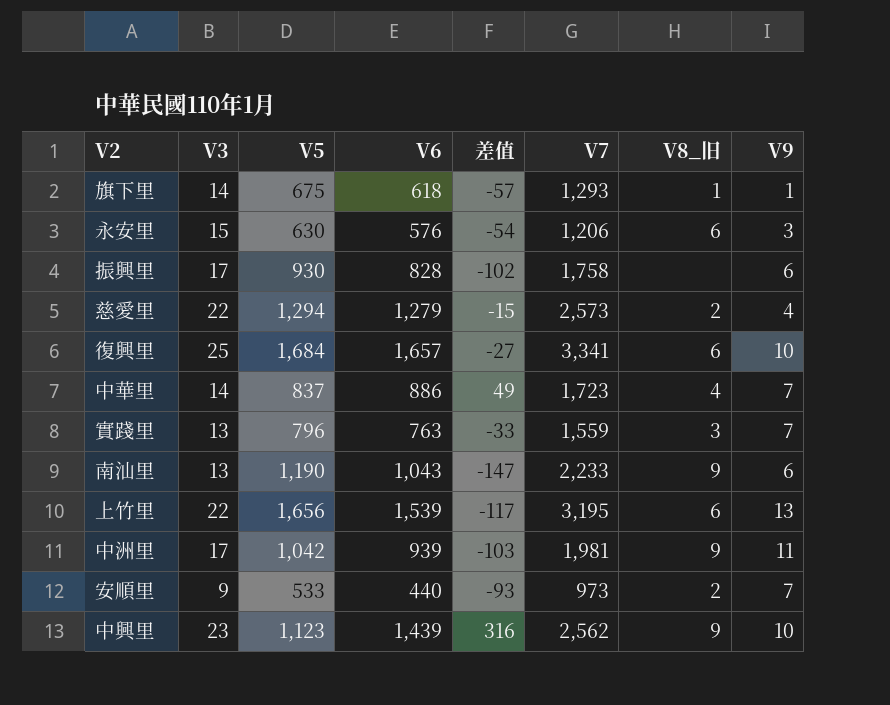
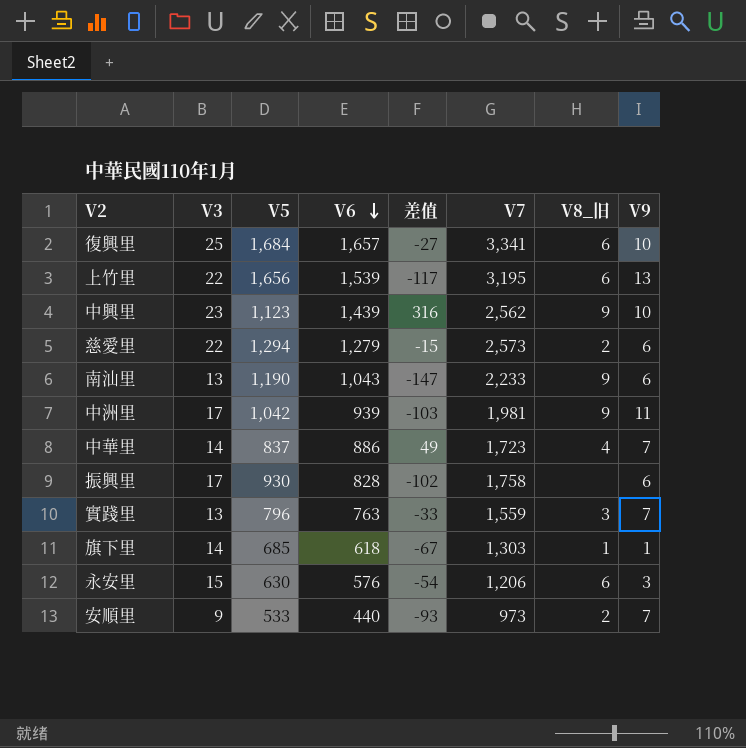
row order: none -> V6 descending
慈愛里 | V9: 4 -> 6
旗下里 | V5: 675 -> 685
旗下里 | 差值: -57 -> -67
旗下里 | V7: 1,293 -> 1,303

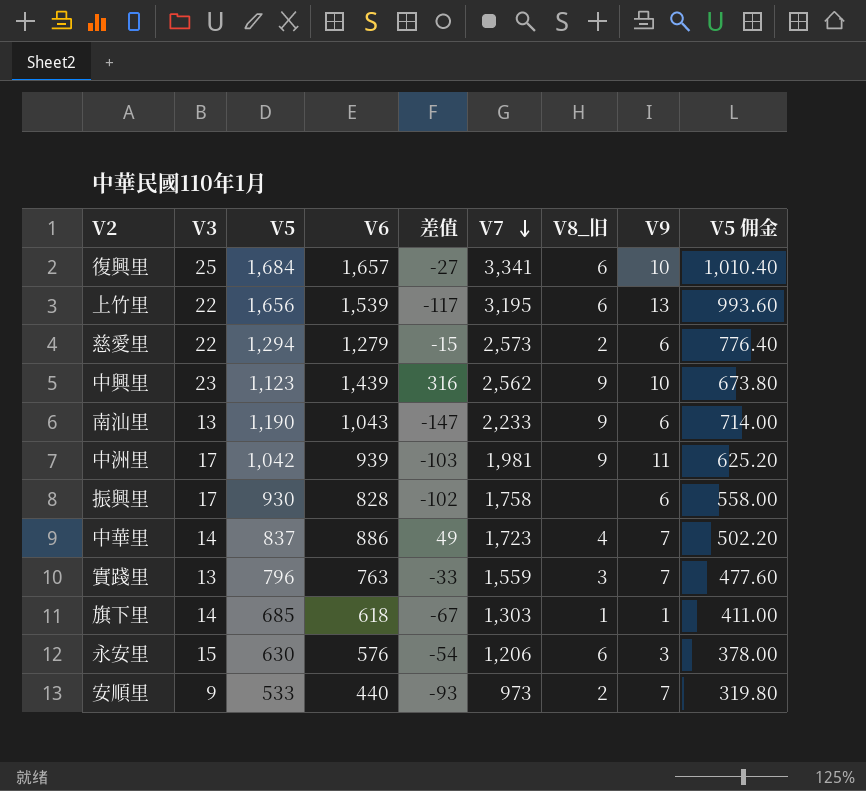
row order: V6 descending -> V7 descending
column V5 佣金 | formula: none -> [V5] * 0.6

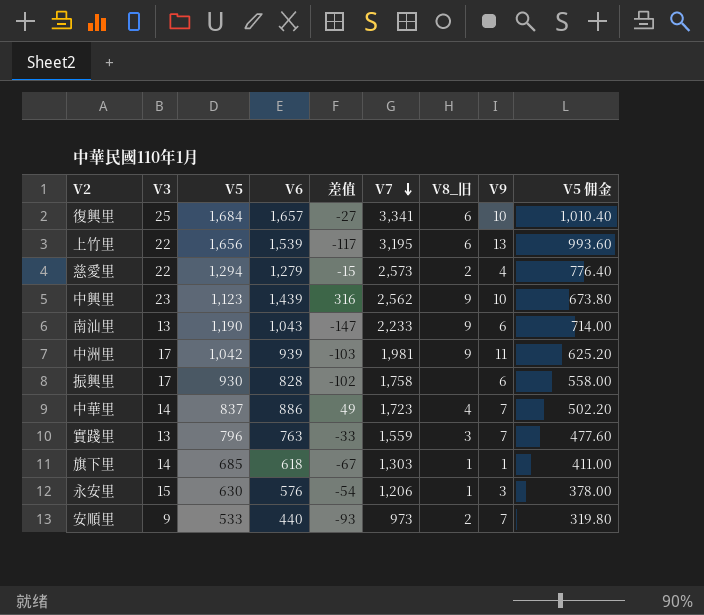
慈愛里 | V9: 6 -> 4
永安里 | V8_旧: 6 -> 1

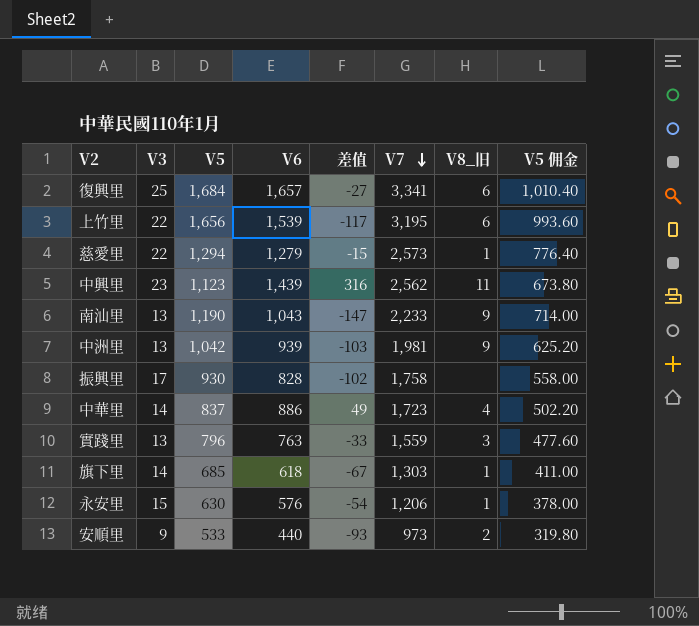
column V9 | position: 8 -> none
慈愛里 | V8_旧: 2 -> 1
中興里 | V8_旧: 9 -> 11
中洲里 | V3: 17 -> 13

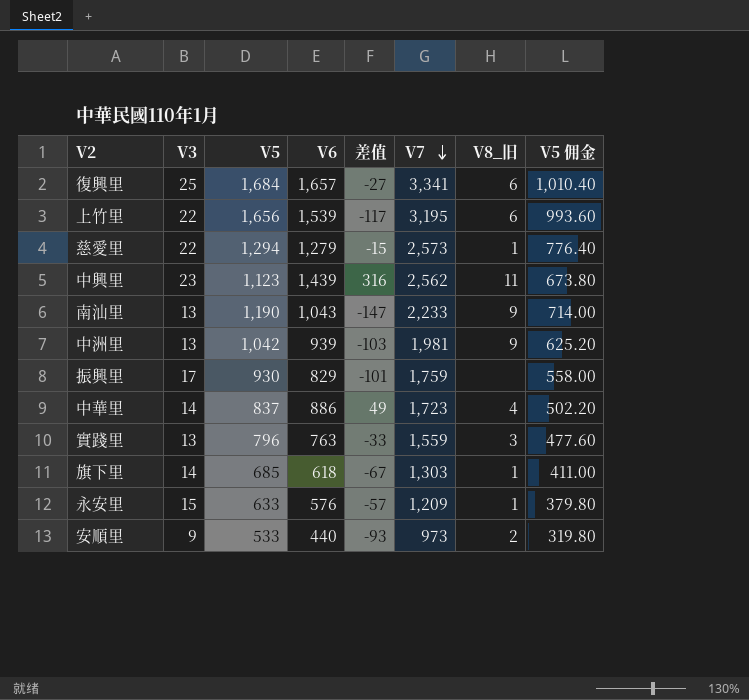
振興里 | V6: 828 -> 829
振興里 | 差值: -102 -> -101
振興里 | V7: 1,758 -> 1,759
永安里 | V5: 630 -> 633
永安里 | 差值: -54 -> -57
永安里 | V7: 1,206 -> 1,209
永安里 | V5 佣金: 378.00 -> 379.80

